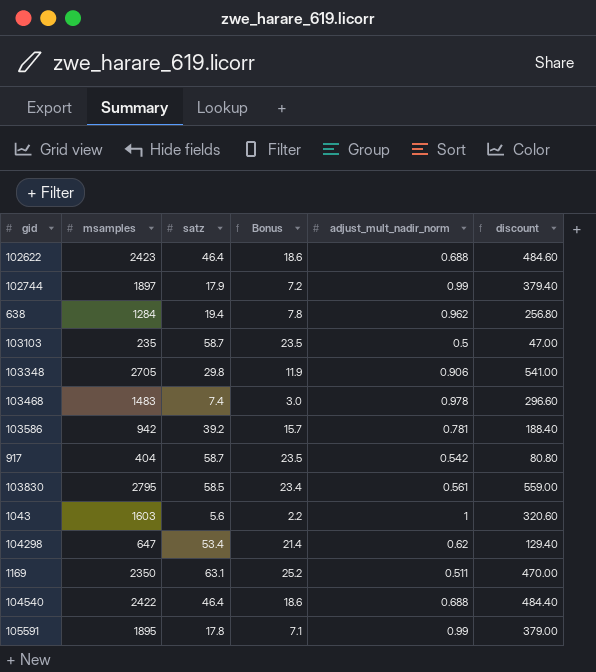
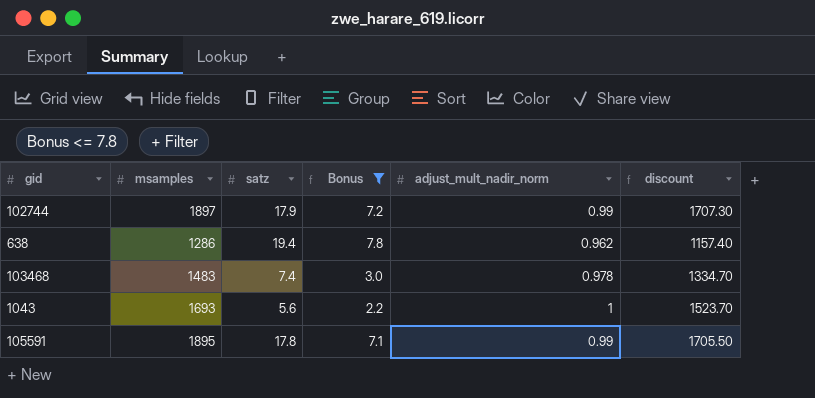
filter: none -> Bonus <= 7.8
column discount | formula: [msamples] * 0.2 -> [msamples] * 0.9
638 | msamples: 1284 -> 1286
1043 | msamples: 1603 -> 1693

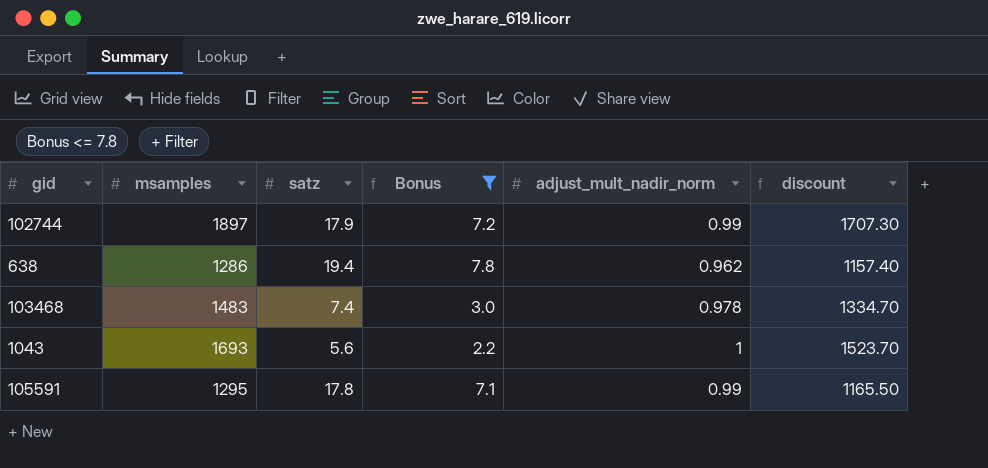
105591 | msamples: 1895 -> 1295
105591 | discount: 1705.50 -> 1165.50

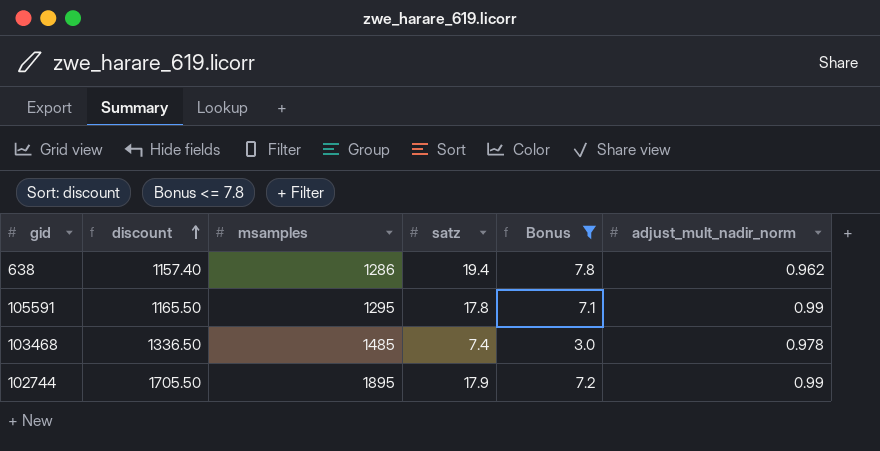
row order: none -> discount ascending
column discount | position: 6 -> 2
row 1043: 1693 | 5.6 | 2.2 | 1 | 1523.70 -> none
103468 | discount: 1334.70 -> 1336.50
103468 | msamples: 1483 -> 1485
102744 | discount: 1707.30 -> 1705.50
102744 | msamples: 1897 -> 1895

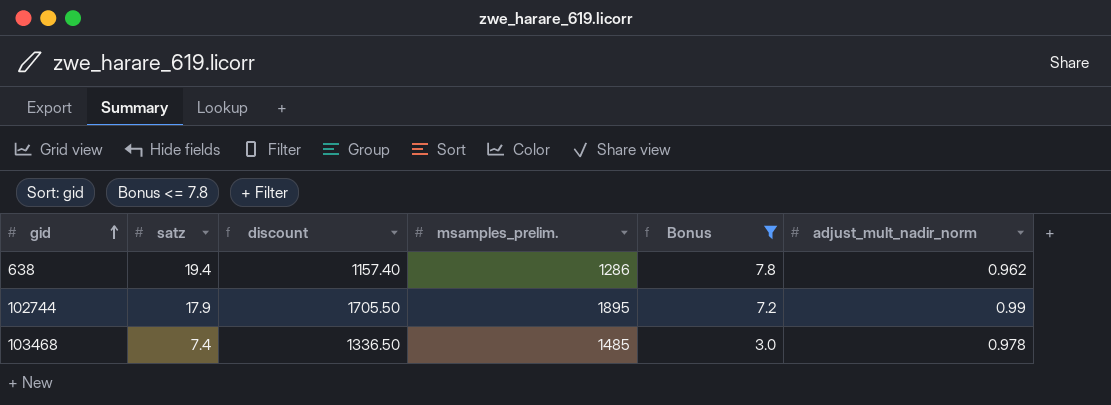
row order: discount ascending -> gid ascending
column satz | position: 4 -> 2
column name: msamples -> msamples_prelim.
row 105591: 1165.50 | 1295 | 17.8 | 7.1 | 0.99 -> none

